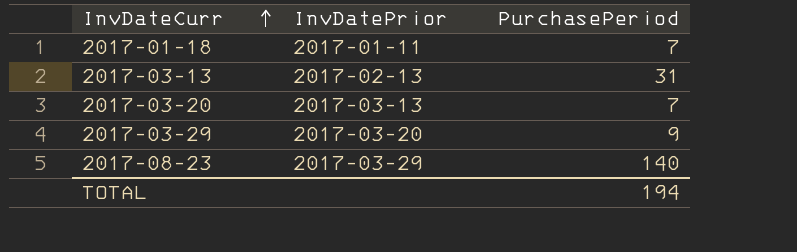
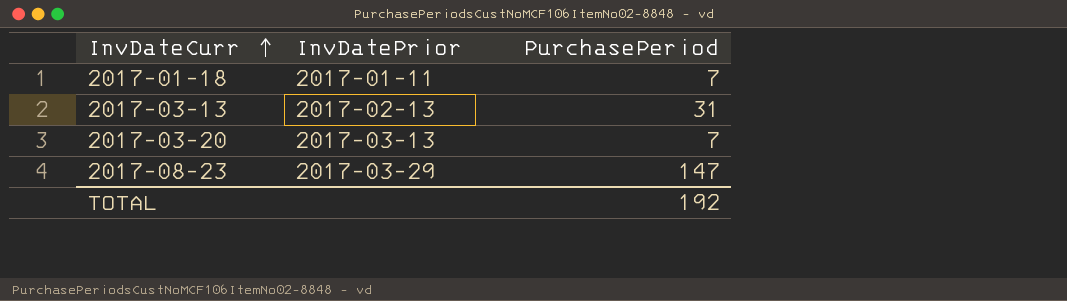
row 2017-03-29: 2017-03-20 | 9 -> none
2017-08-23 | PurchasePeriod: 140 -> 147
TOTAL | PurchasePeriod: 194 -> 192

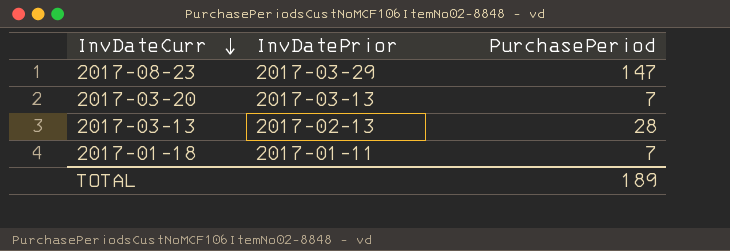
row order: InvDateCurr ascending -> InvDateCurr descending
2017-03-13 | PurchasePeriod: 31 -> 28
TOTAL | PurchasePeriod: 192 -> 189

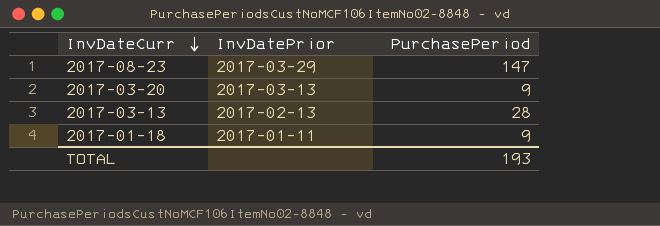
2017-03-20 | PurchasePeriod: 7 -> 9
2017-01-18 | PurchasePeriod: 7 -> 9
TOTAL | PurchasePeriod: 189 -> 193

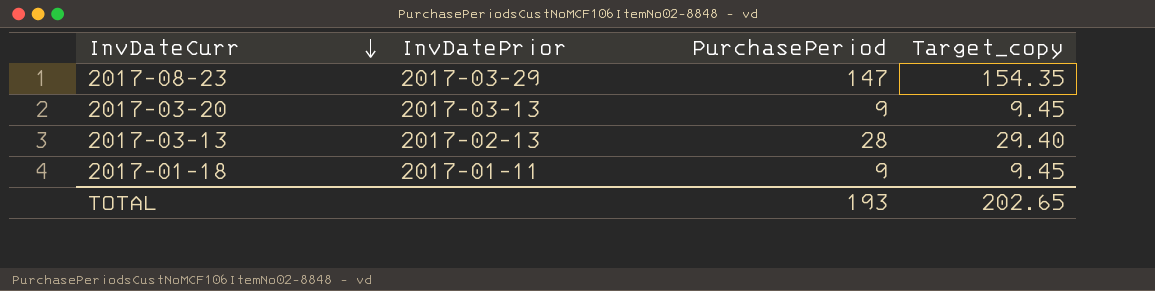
column Target_copy | formula: none -> [PurchasePeriod] * 1.05

